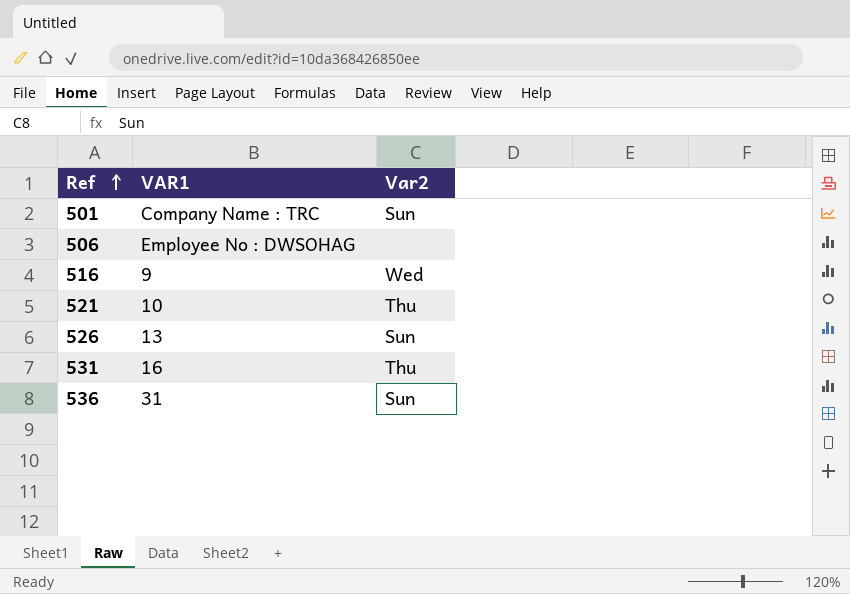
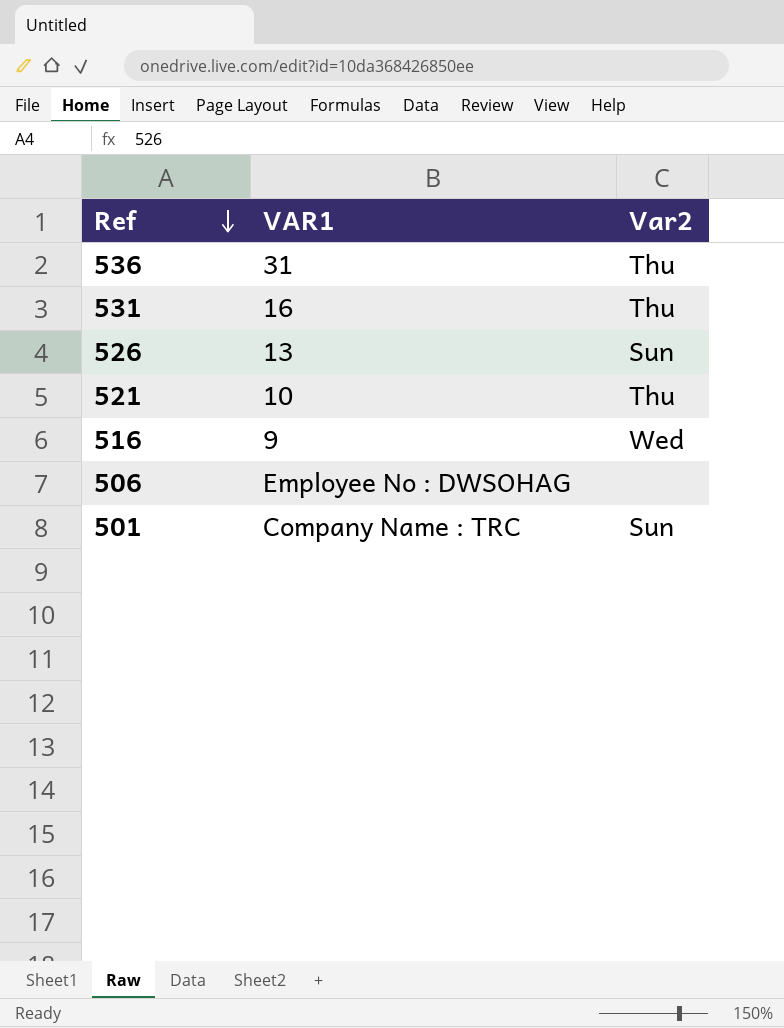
row order: Ref ascending -> Ref descending
536 | Var2: Sun -> Thu

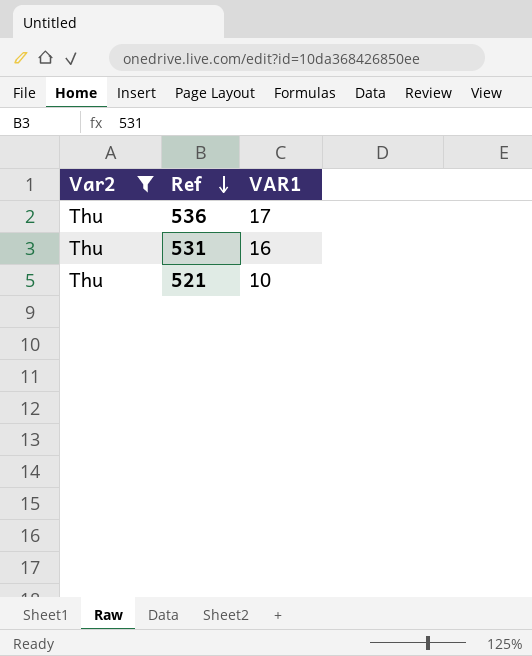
filter: none -> Var2 = Thu
column Var2 | position: 3 -> 1
536 | VAR1: 31 -> 17

